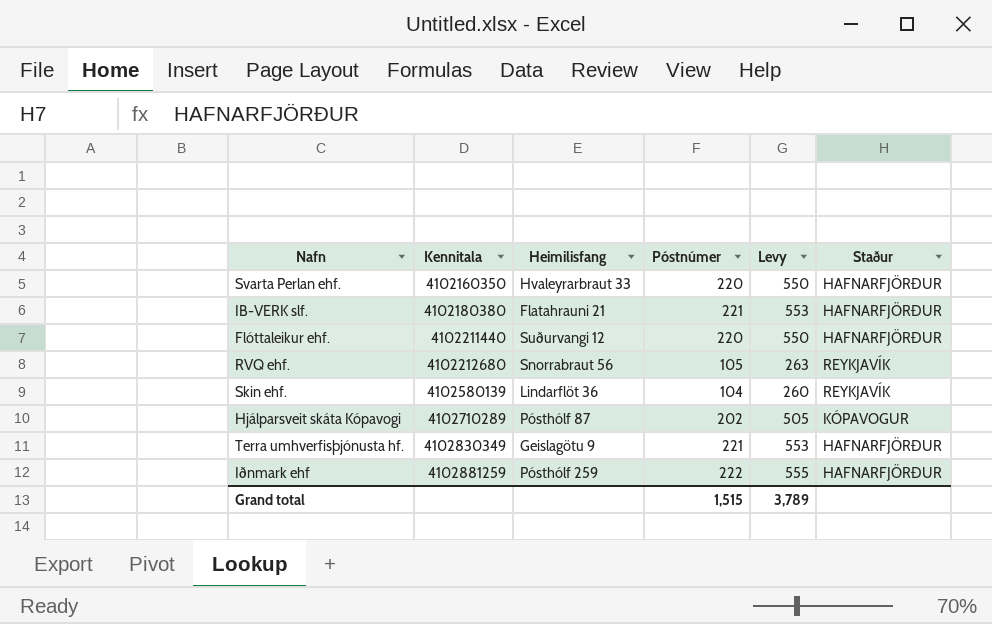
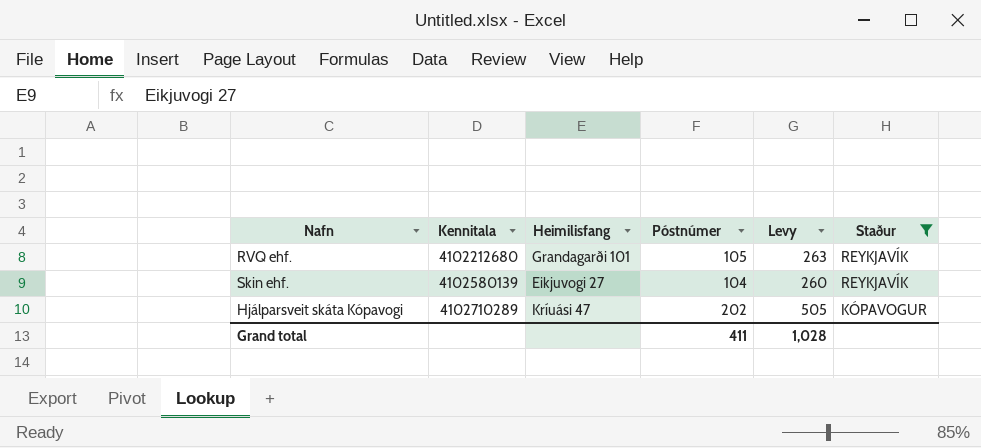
filter: none -> Staður != HAFNARFJÖRÐUR
RVQ ehf. | Heimilisfang: Snorrabraut 56 -> Grandagarði 101
Skin ehf. | Heimilisfang: Lindarflöt 36 -> Eikjuvogi 27
Hjálparsveit skáta Kópavogi | Heimilisfang: Pósthólf 87 -> Kríuási 47
Grand total | Póstnúmer: 1,515 -> 411
Grand total | Levy: 3,789 -> 1,028

